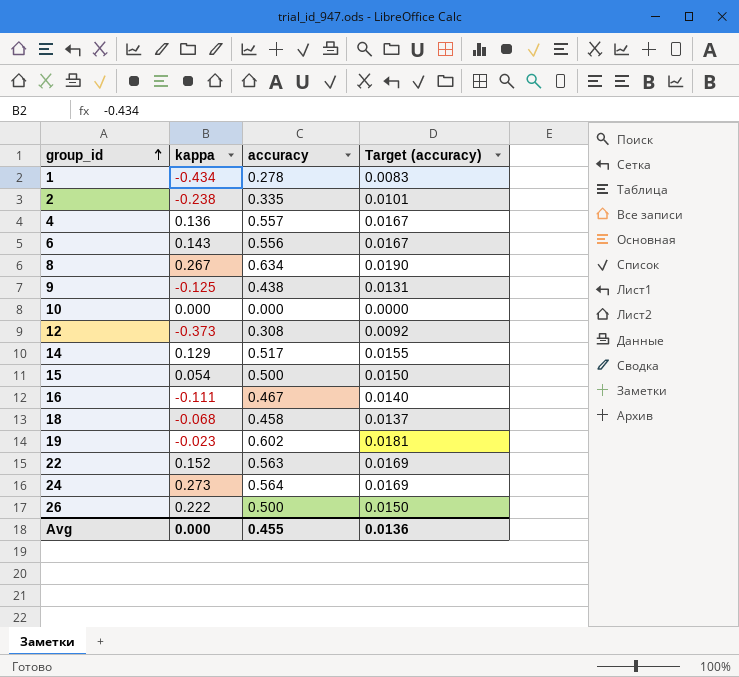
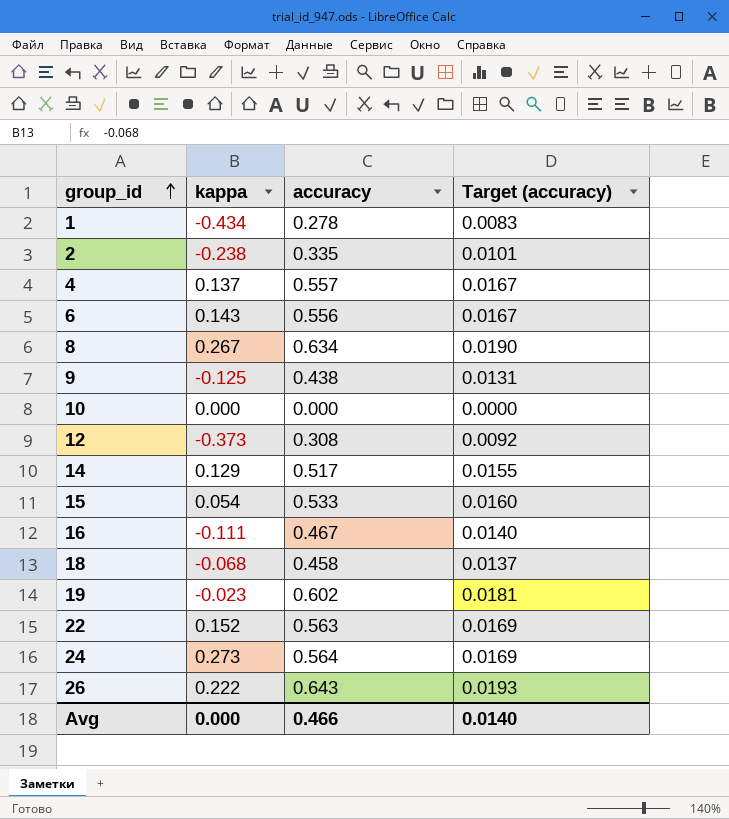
4 | kappa: 0.136 -> 0.137
15 | accuracy: 0.500 -> 0.533
15 | Target (accuracy): 0.0150 -> 0.0160
26 | accuracy: 0.500 -> 0.643
26 | Target (accuracy): 0.0150 -> 0.0193
Avg | accuracy: 0.455 -> 0.466
Avg | Target (accuracy): 0.0136 -> 0.0140

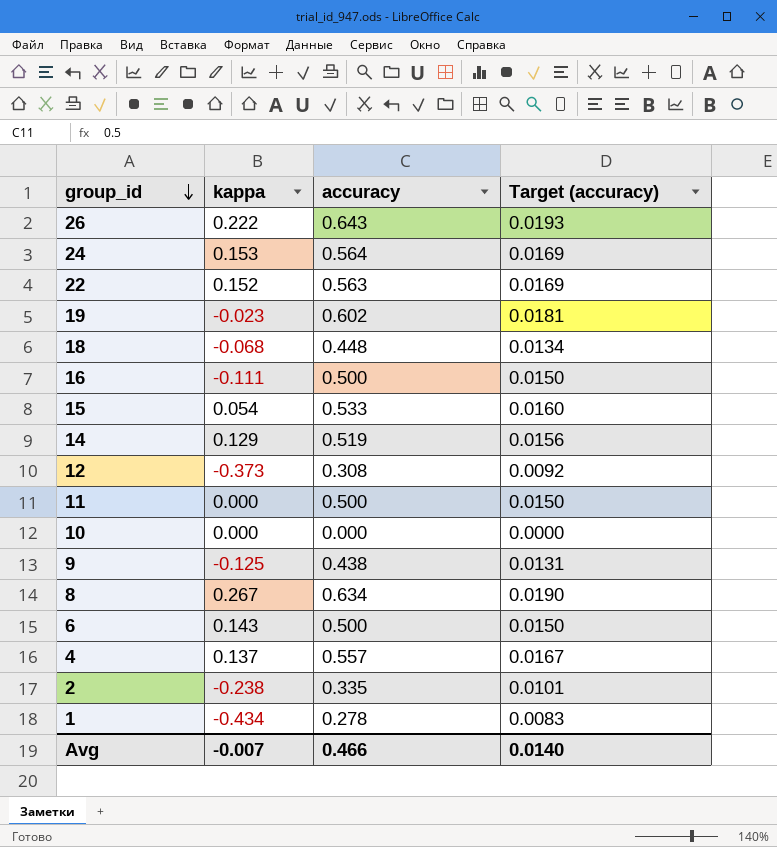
row order: group_id ascending -> group_id descending
24 | kappa: 0.273 -> 0.153
18 | accuracy: 0.458 -> 0.448
18 | Target (accuracy): 0.0137 -> 0.0134
16 | accuracy: 0.467 -> 0.500
16 | Target (accuracy): 0.0140 -> 0.0150
14 | accuracy: 0.517 -> 0.519
14 | Target (accuracy): 0.0155 -> 0.0156
row 11: none -> 0.000 | 0.500 | 0.0150
6 | accuracy: 0.556 -> 0.500
6 | Target (accuracy): 0.0167 -> 0.0150
Avg | kappa: 0.000 -> -0.007

